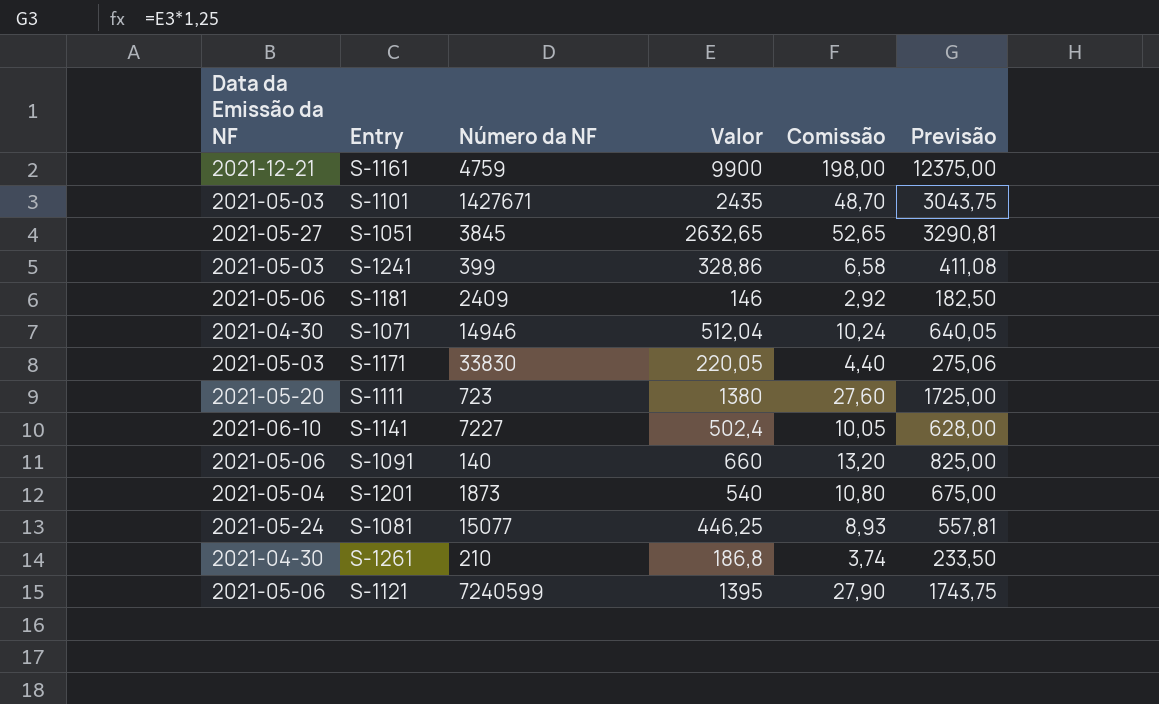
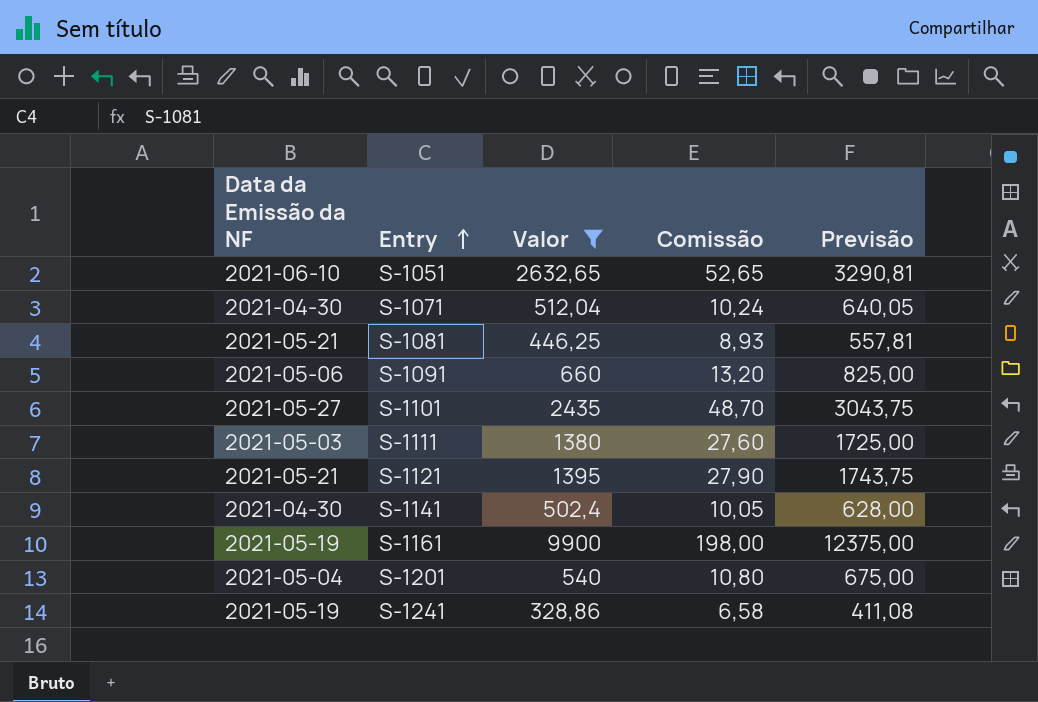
filter: none -> Valor >= 328,86
row order: none -> Entry ascending
column Número da NF | position: 3 -> none
S-1051 | Data da Emissão da NF: 2021-05-27 -> 2021-06-10
S-1081 | Data da Emissão da NF: 2021-05-24 -> 2021-05-21
S-1101 | Data da Emissão da NF: 2021-05-03 -> 2021-05-27
S-1111 | Data da Emissão da NF: 2021-05-20 -> 2021-05-03
S-1121 | Data da Emissão da NF: 2021-05-06 -> 2021-05-21
S-1141 | Data da Emissão da NF: 2021-06-10 -> 2021-04-30
S-1161 | Data da Emissão da NF: 2021-12-21 -> 2021-05-19
S-1241 | Data da Emissão da NF: 2021-05-03 -> 2021-05-19

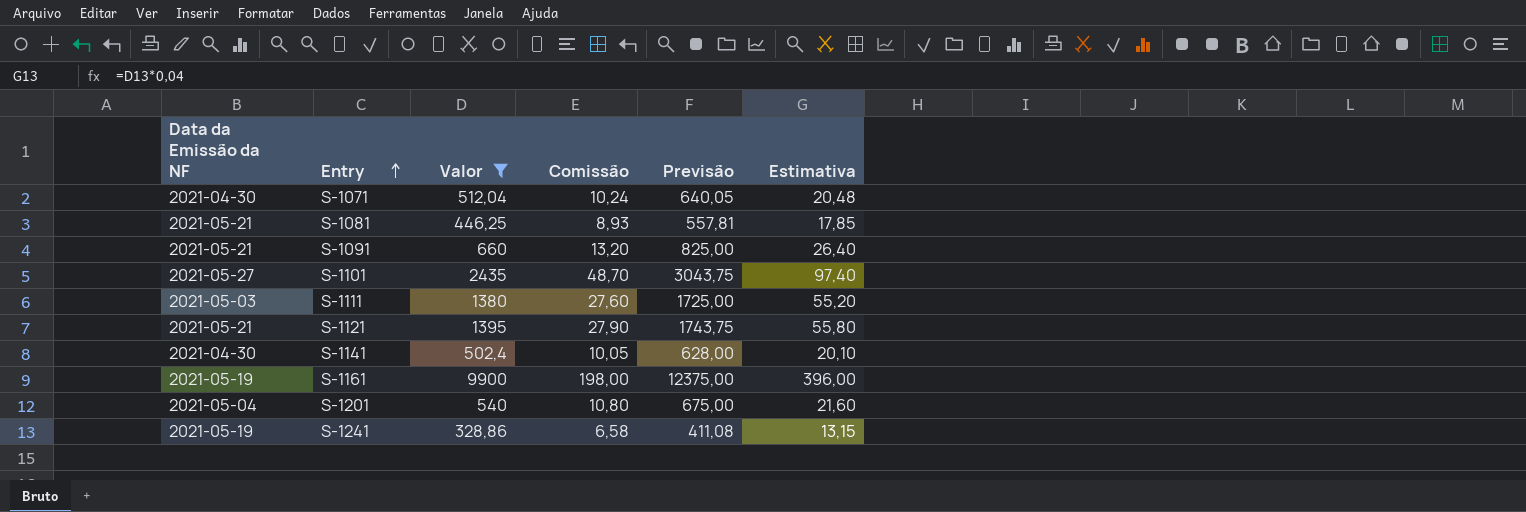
column Estimativa | formula: none -> [Valor] * 0,04
row S-1051: 2021-06-10 | 2632,65 | 52,65 | 3290,81 -> none
S-1091 | Data da Emissão da NF: 2021-05-06 -> 2021-05-21

